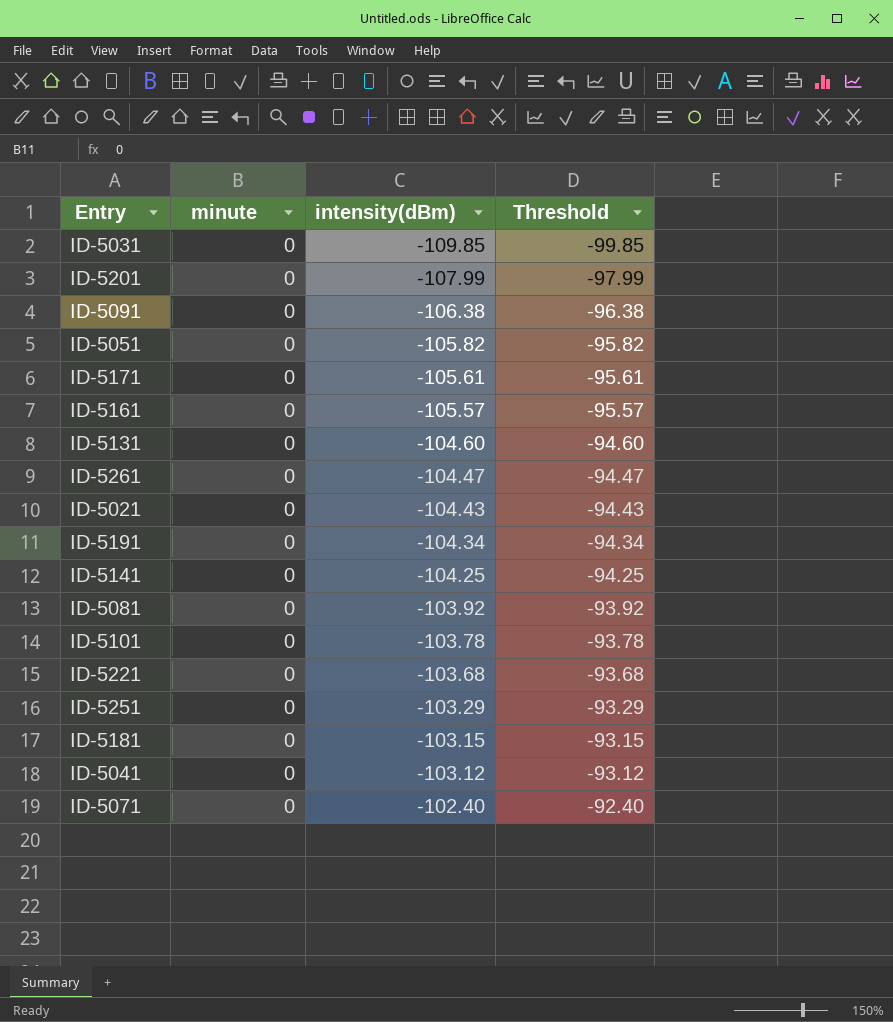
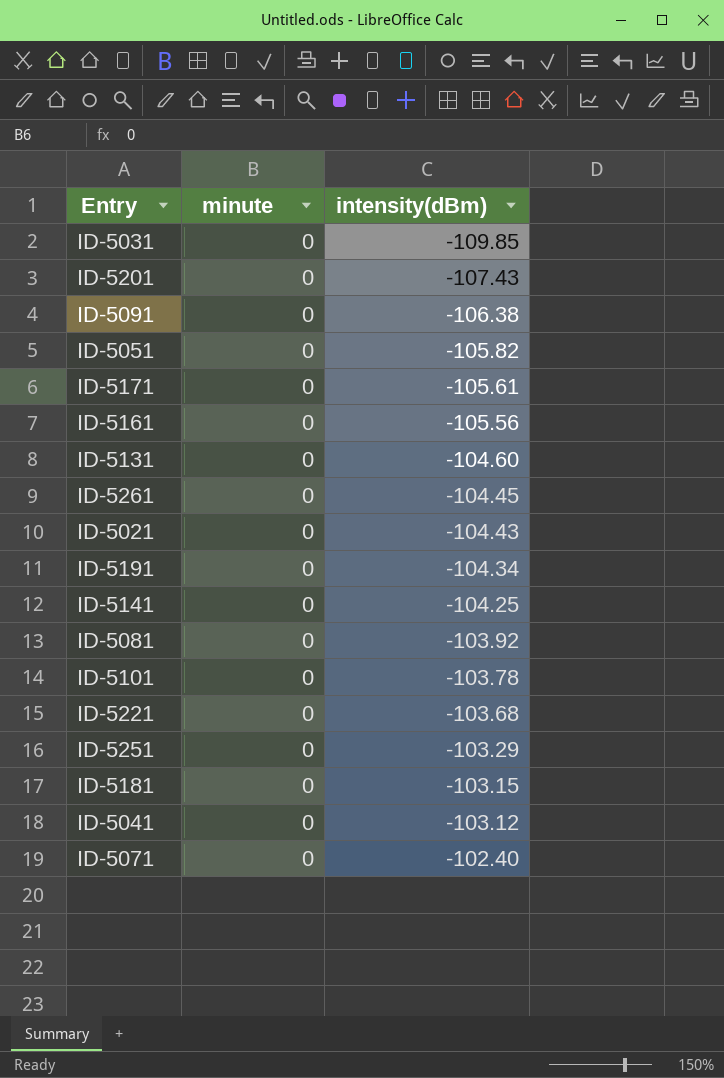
column Threshold | formula: [intensity(dBm)] + 10 -> none
ID-5201 | intensity(dBm): -107.99 -> -107.43
ID-5161 | intensity(dBm): -105.57 -> -105.56
ID-5261 | intensity(dBm): -104.47 -> -104.45

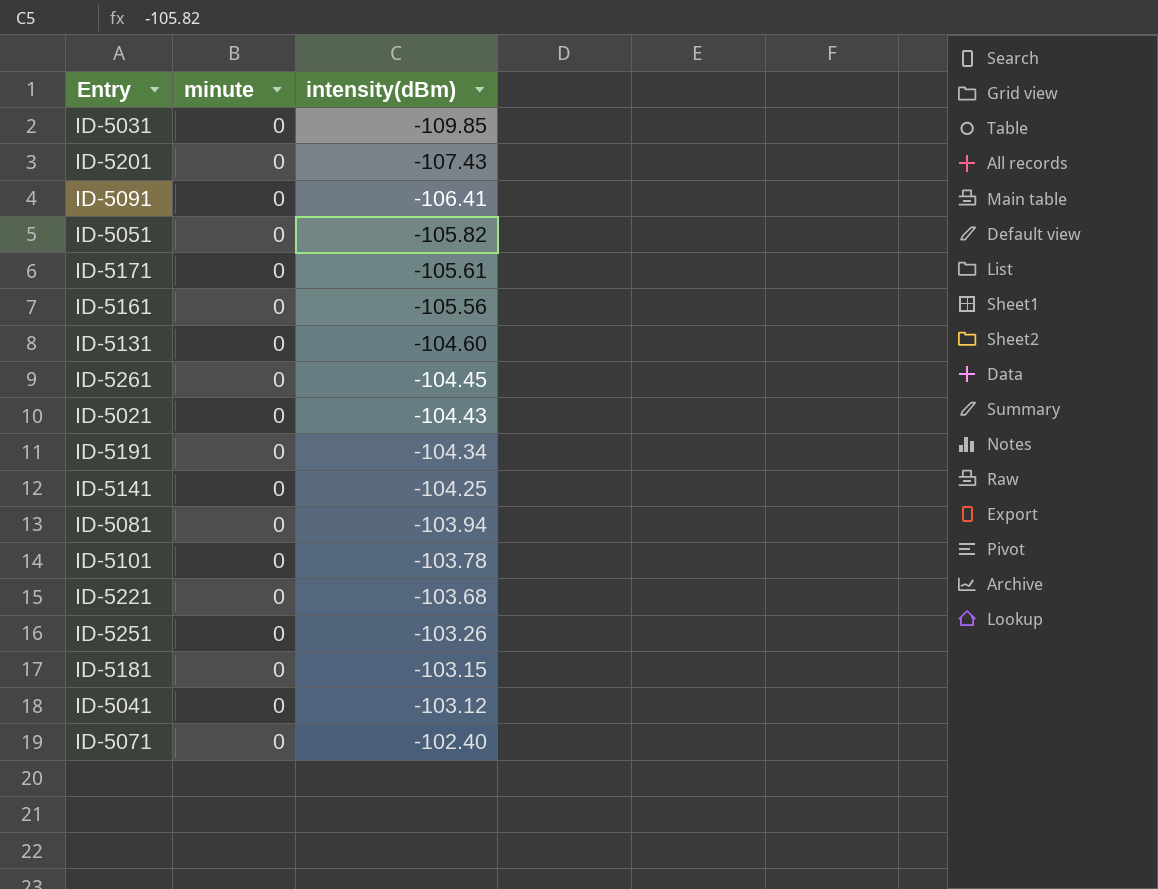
ID-5091 | intensity(dBm): -106.38 -> -106.41
ID-5081 | intensity(dBm): -103.92 -> -103.94
ID-5251 | intensity(dBm): -103.29 -> -103.26

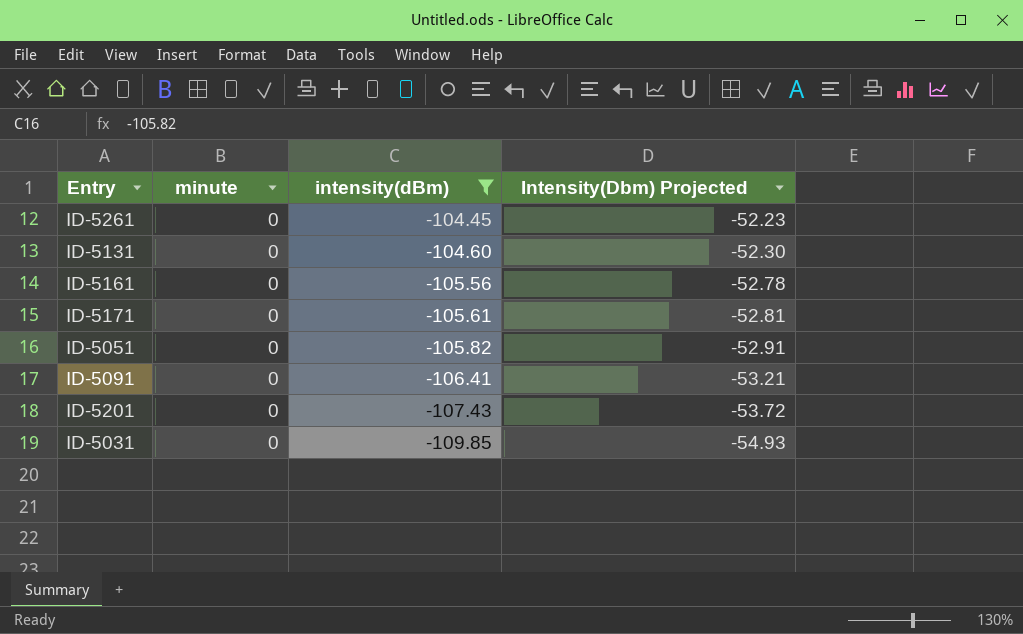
filter: none -> intensity(dBm) <= -104.45
row order: intensity(dBm) ascending -> intensity(dBm) descending
column Intensity(Dbm) Projected | formula: none -> [intensity(dBm)] * 0.5

